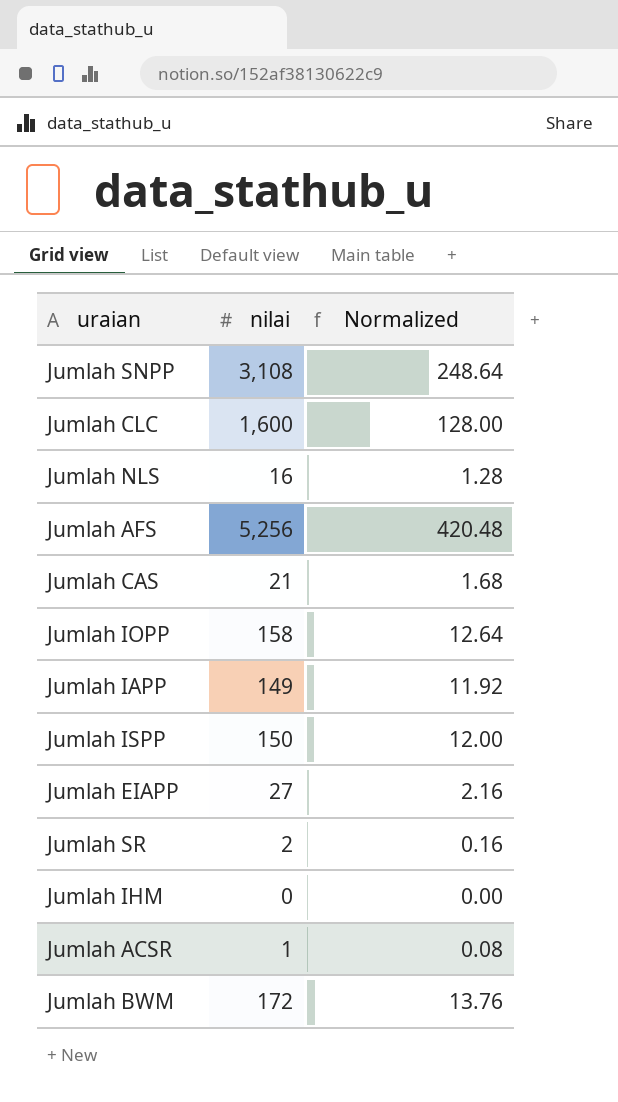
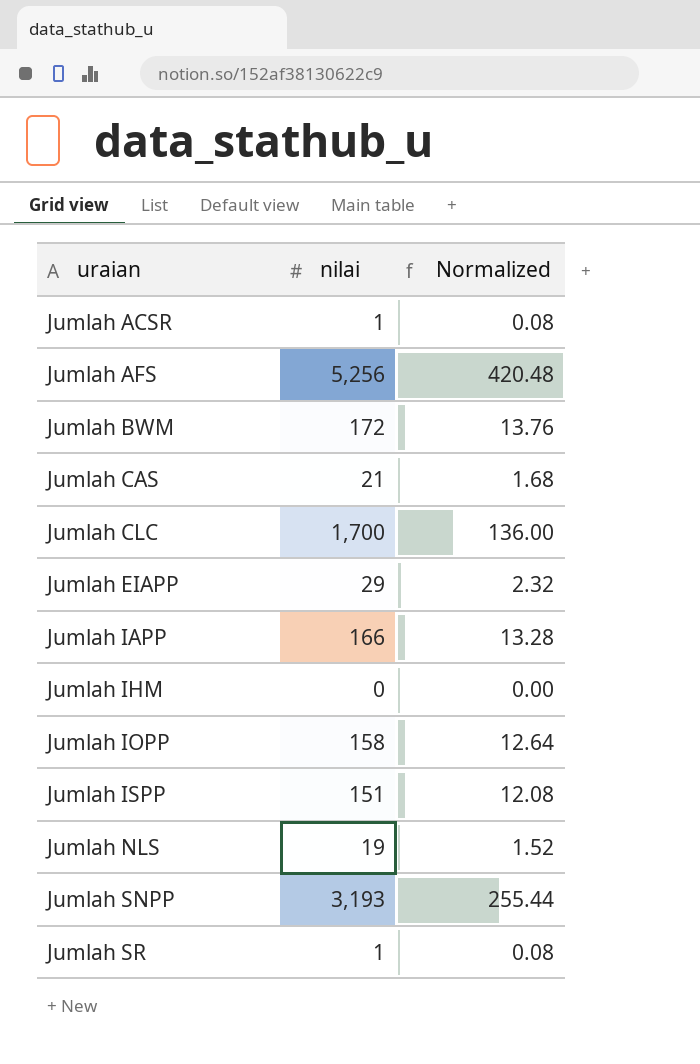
row order: none -> uraian ascending
Jumlah CLC | nilai: 1,600 -> 1,700
Jumlah CLC | Normalized: 128.00 -> 136.00
Jumlah EIAPP | nilai: 27 -> 29
Jumlah EIAPP | Normalized: 2.16 -> 2.32
Jumlah IAPP | nilai: 149 -> 166
Jumlah IAPP | Normalized: 11.92 -> 13.28
Jumlah ISPP | nilai: 150 -> 151
Jumlah ISPP | Normalized: 12.00 -> 12.08
Jumlah NLS | nilai: 16 -> 19
Jumlah NLS | Normalized: 1.28 -> 1.52
Jumlah SNPP | nilai: 3,108 -> 3,193
Jumlah SNPP | Normalized: 248.64 -> 255.44
Jumlah SR | nilai: 2 -> 1
Jumlah SR | Normalized: 0.16 -> 0.08

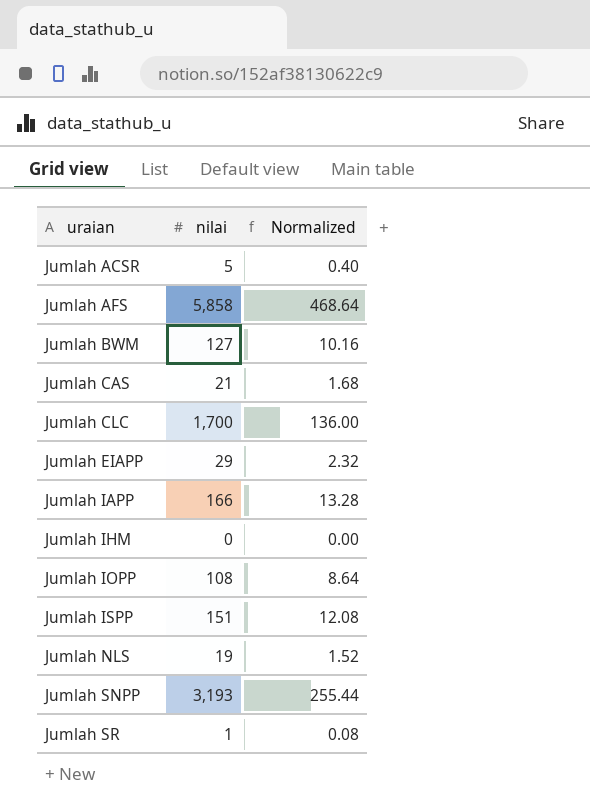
Jumlah ACSR | nilai: 1 -> 5
Jumlah ACSR | Normalized: 0.08 -> 0.40
Jumlah AFS | nilai: 5,256 -> 5,858
Jumlah AFS | Normalized: 420.48 -> 468.64
Jumlah BWM | nilai: 172 -> 127
Jumlah BWM | Normalized: 13.76 -> 10.16
Jumlah IOPP | nilai: 158 -> 108
Jumlah IOPP | Normalized: 12.64 -> 8.64

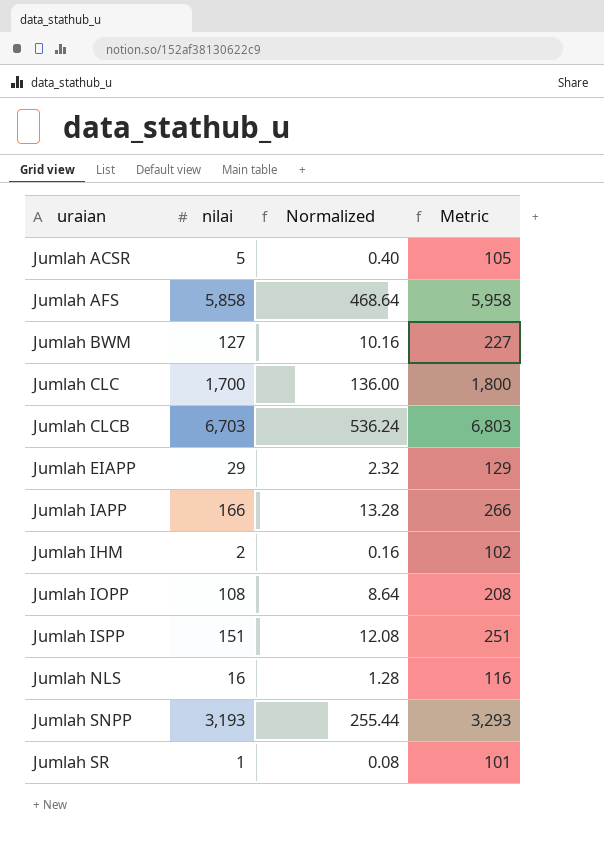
column Metric | formula: none -> [nilai] + 100
row Jumlah CAS: 21 | 1.68 -> none
row Jumlah CLCB: none -> 6,703 | 536.24 | 6,803
Jumlah IHM | nilai: 0 -> 2
Jumlah IHM | Normalized: 0.00 -> 0.16
Jumlah NLS | nilai: 19 -> 16
Jumlah NLS | Normalized: 1.52 -> 1.28

